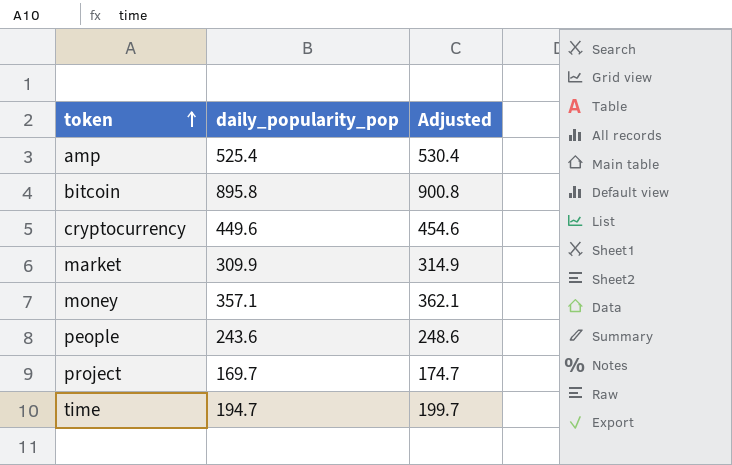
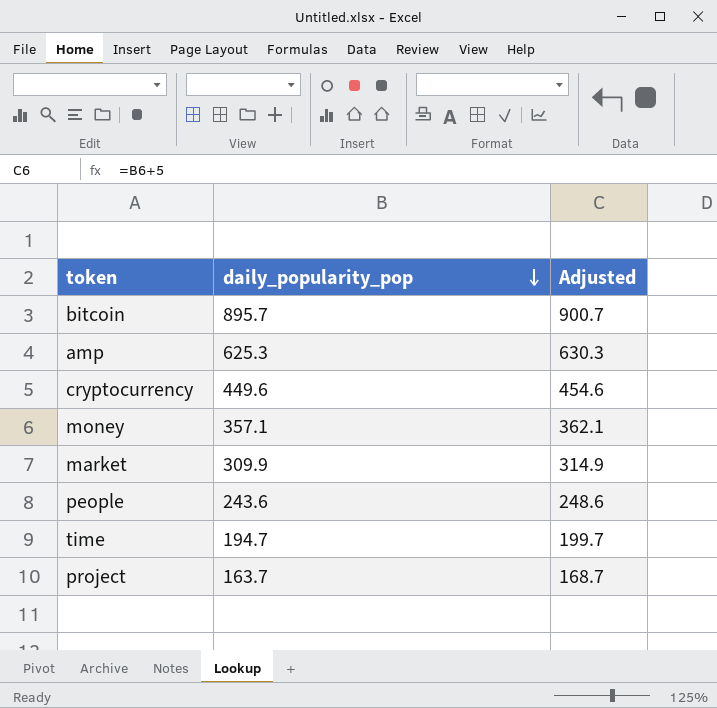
row order: token ascending -> daily_popularity_pop descending
bitcoin | daily_popularity_pop: 895.8 -> 895.7
bitcoin | Adjusted: 900.8 -> 900.7
amp | daily_popularity_pop: 525.4 -> 625.3
amp | Adjusted: 530.4 -> 630.3
project | daily_popularity_pop: 169.7 -> 163.7
project | Adjusted: 174.7 -> 168.7

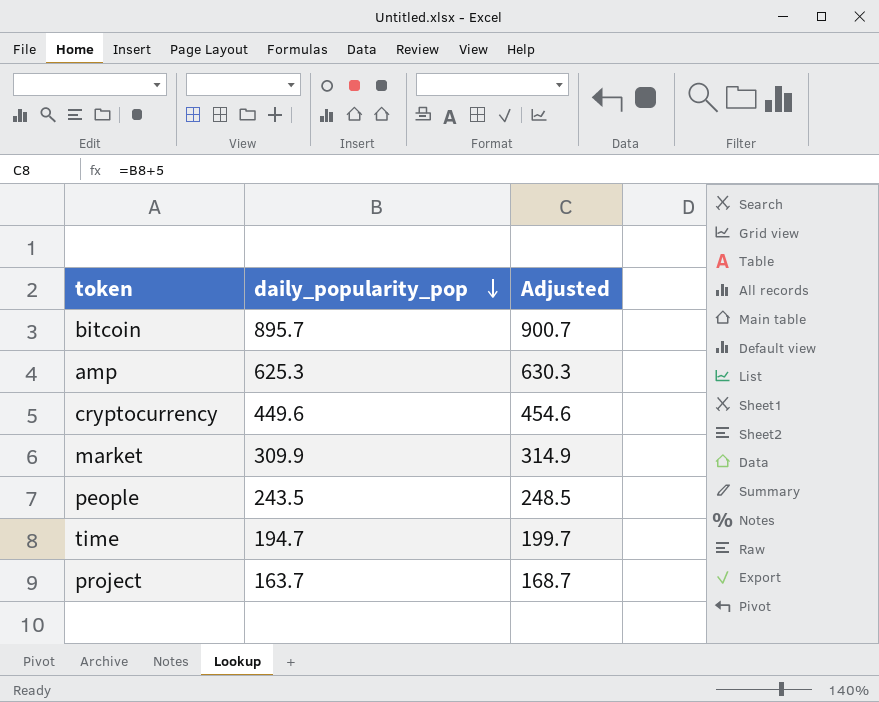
row money: 357.1 | 362.1 -> none
people | daily_popularity_pop: 243.6 -> 243.5
people | Adjusted: 248.6 -> 248.5

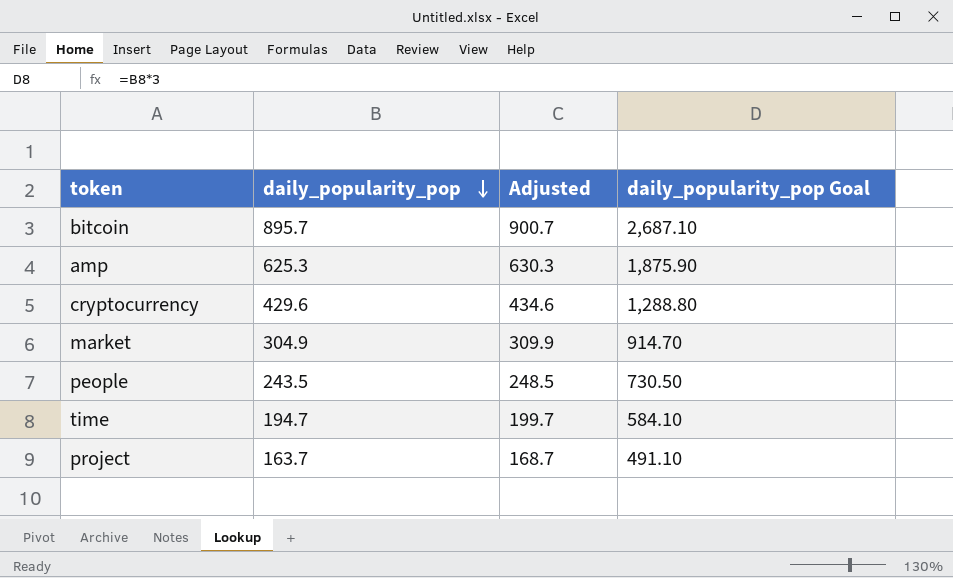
column daily_popularity_pop Goal | formula: none -> [daily_popularity_pop] * 3
cryptocurrency | daily_popularity_pop: 449.6 -> 429.6
cryptocurrency | Adjusted: 454.6 -> 434.6
market | daily_popularity_pop: 309.9 -> 304.9
market | Adjusted: 314.9 -> 309.9

